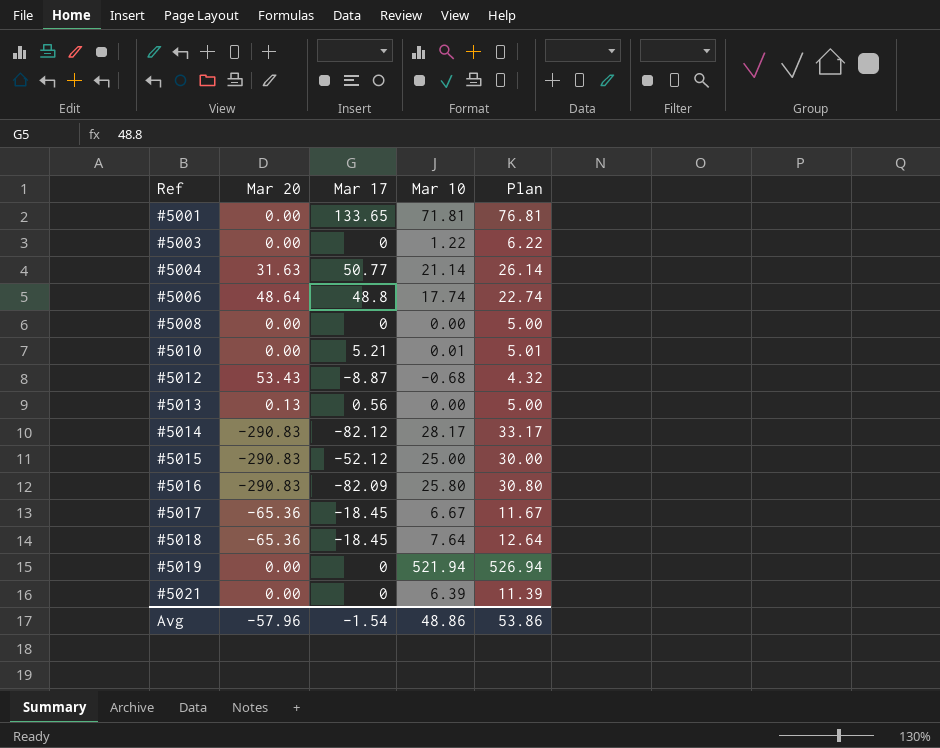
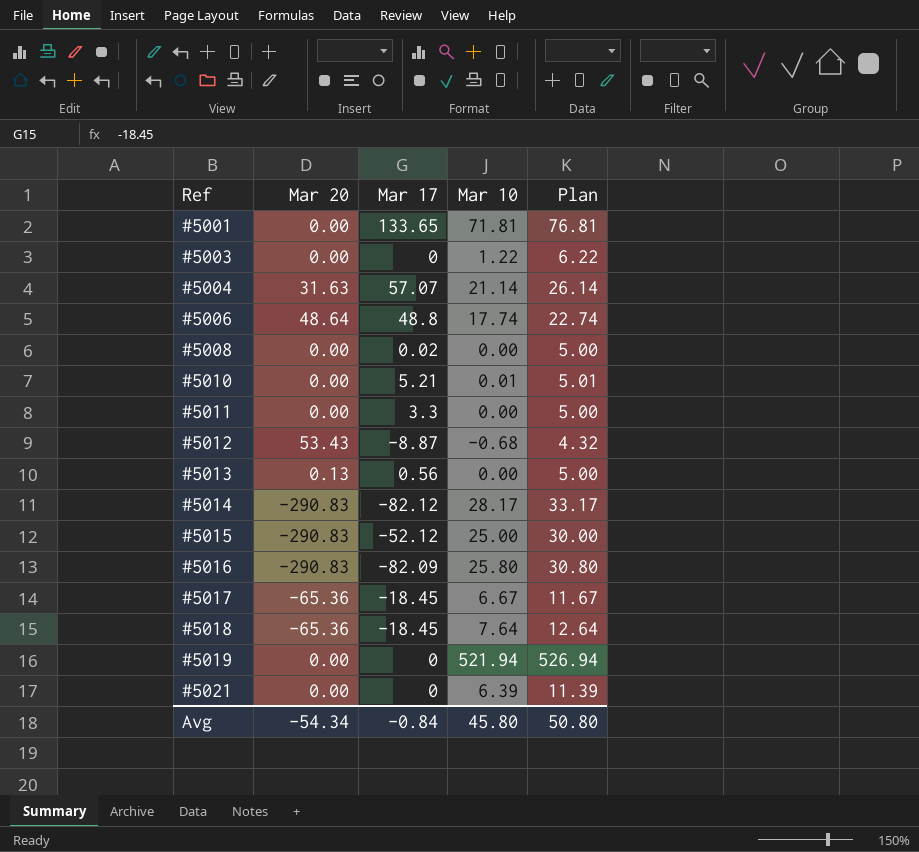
#5004 | Mar 17: 50.77 -> 57.07
#5008 | Mar 17: 0 -> 0.02
row #5011: none -> 0.00 | 3.3 | 0.00 | 5.00
Avg | Mar 20: -57.96 -> -54.34
Avg | Mar 17: -1.54 -> -0.84
Avg | Mar 10: 48.86 -> 45.80
Avg | Plan: 53.86 -> 50.80

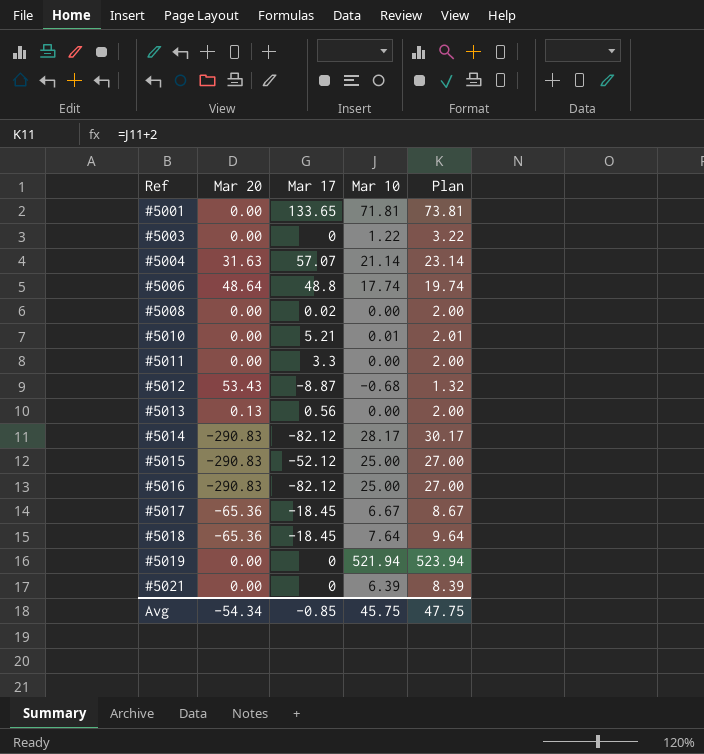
column Plan | formula: [Mar 10] + 5 -> [Mar 10] + 2
#5016 | Mar 17: -82.09 -> -82.12
#5016 | Mar 10: 25.80 -> 25.00
Avg | Mar 17: -0.84 -> -0.85
Avg | Mar 10: 45.80 -> 45.75
Avg | Plan: 50.80 -> 47.75

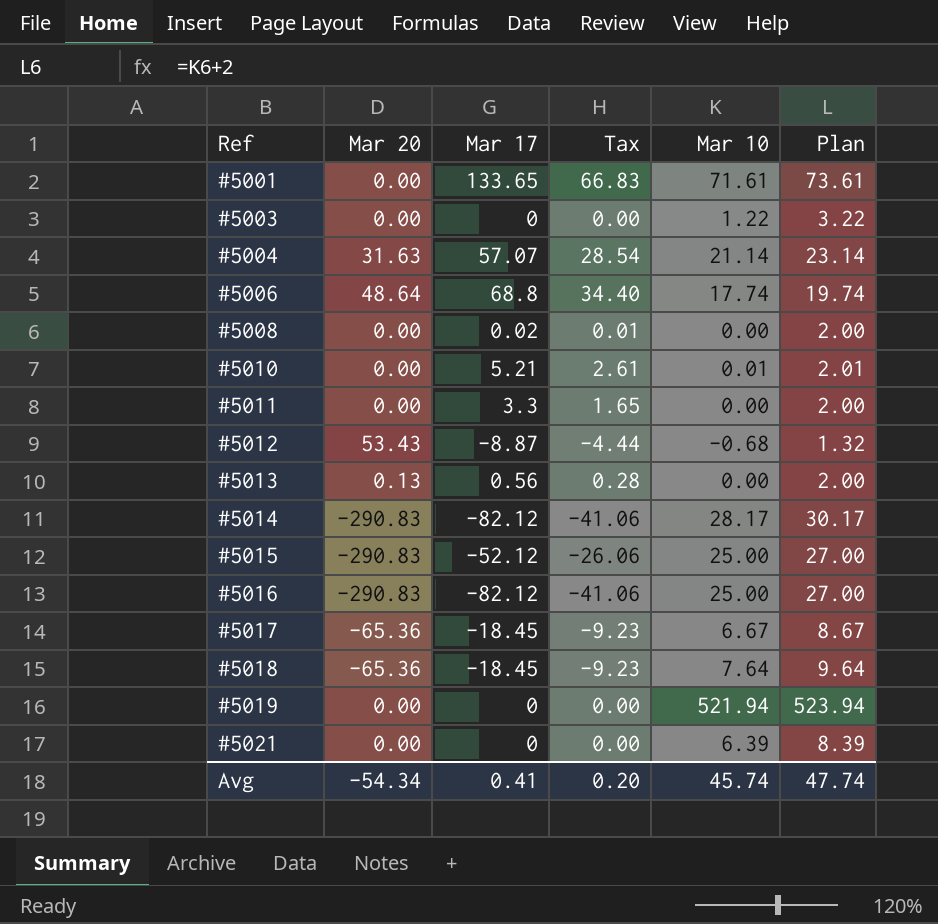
column Tax | formula: none -> [Mar 17] * 0.5
#5001 | Mar 10: 71.81 -> 71.61
#5001 | Plan: 73.81 -> 73.61
#5006 | Mar 17: 48.8 -> 68.8
Avg | Mar 17: -0.85 -> 0.41
Avg | Mar 10: 45.75 -> 45.74
Avg | Plan: 47.75 -> 47.74

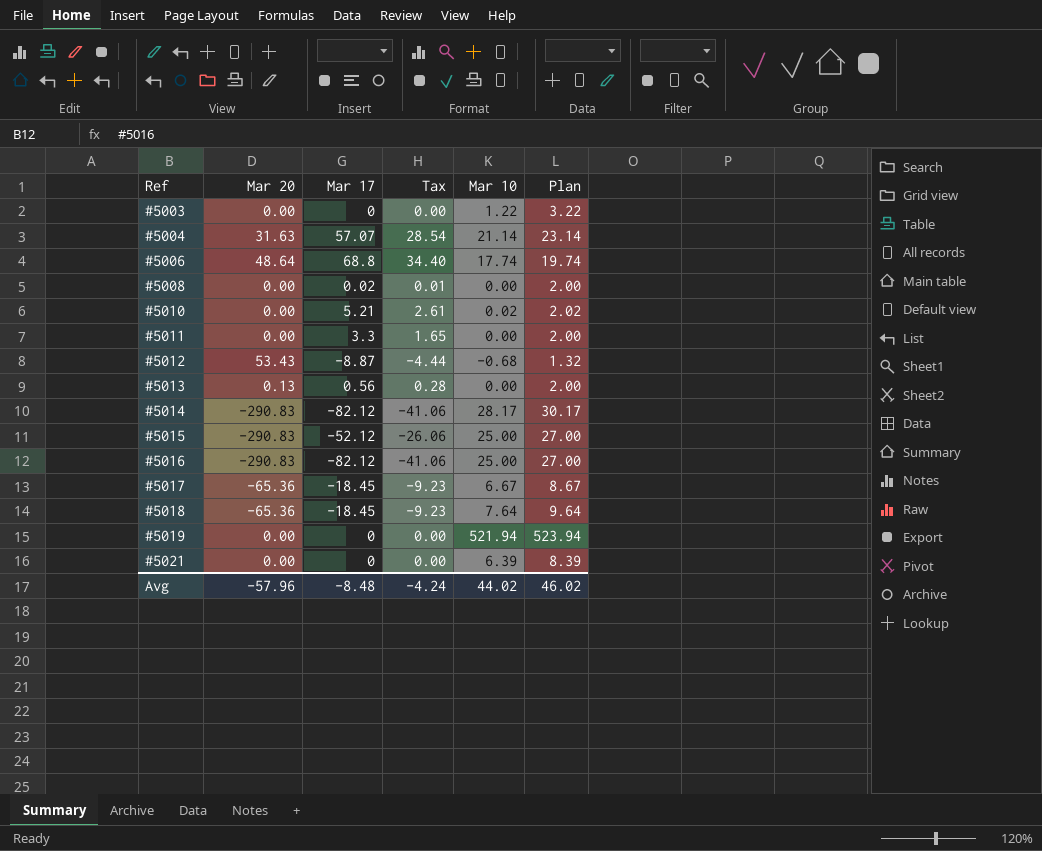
row #5001: 0.00 | 133.65 | 66.83 | 71.61 | 73.61 -> none
#5010 | Mar 10: 0.01 -> 0.02
#5010 | Plan: 2.01 -> 2.02
Avg | Mar 20: -54.34 -> -57.96
Avg | Mar 17: 0.41 -> -8.48
Avg | Tax: 0.20 -> -4.24
Avg | Mar 10: 45.74 -> 44.02
Avg | Plan: 47.74 -> 46.02

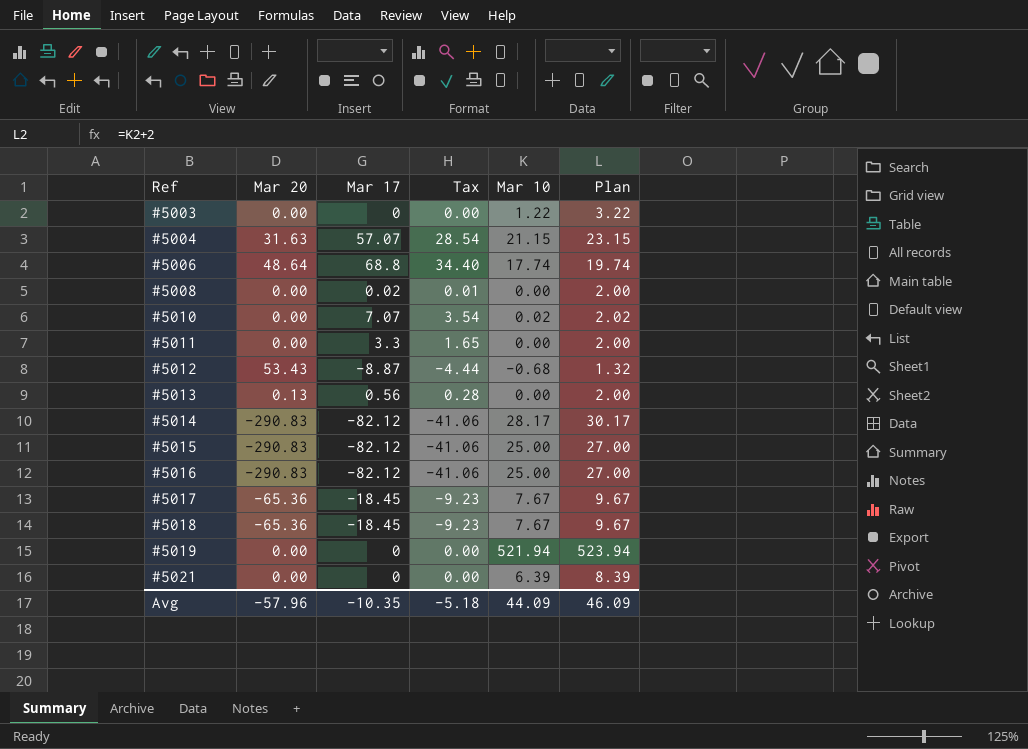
#5004 | Mar 10: 21.14 -> 21.15
#5004 | Plan: 23.14 -> 23.15
#5010 | Mar 17: 5.21 -> 7.07
#5010 | Tax: 2.61 -> 3.54
#5015 | Mar 17: -52.12 -> -82.12
#5015 | Tax: -26.06 -> -41.06
#5017 | Mar 10: 6.67 -> 7.67
#5017 | Plan: 8.67 -> 9.67
#5018 | Mar 10: 7.64 -> 7.67
#5018 | Plan: 9.64 -> 9.67
Avg | Mar 17: -8.48 -> -10.35
Avg | Tax: -4.24 -> -5.18
Avg | Mar 10: 44.02 -> 44.09
Avg | Plan: 46.02 -> 46.09

